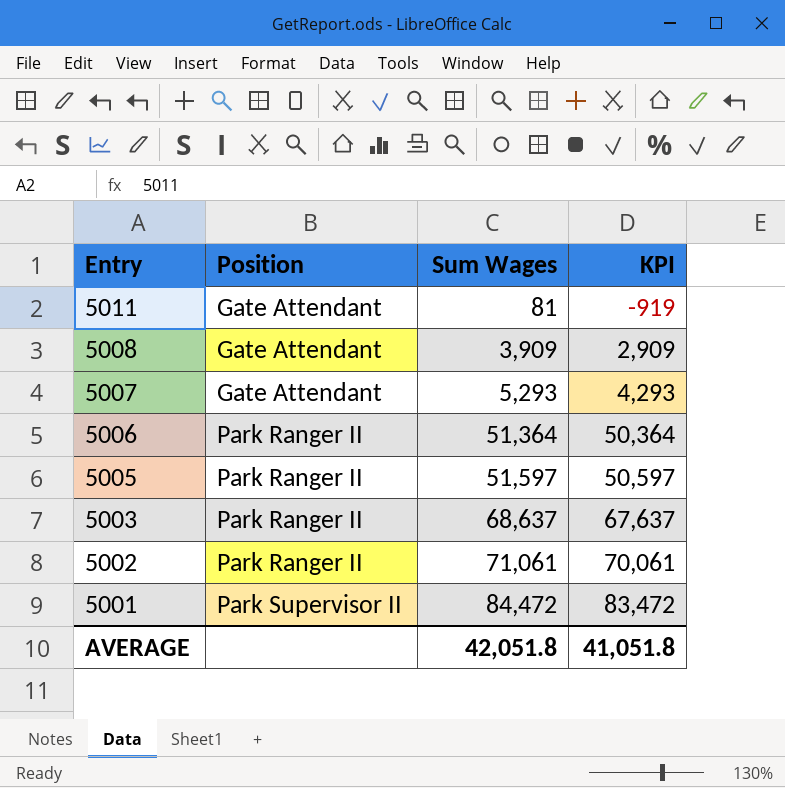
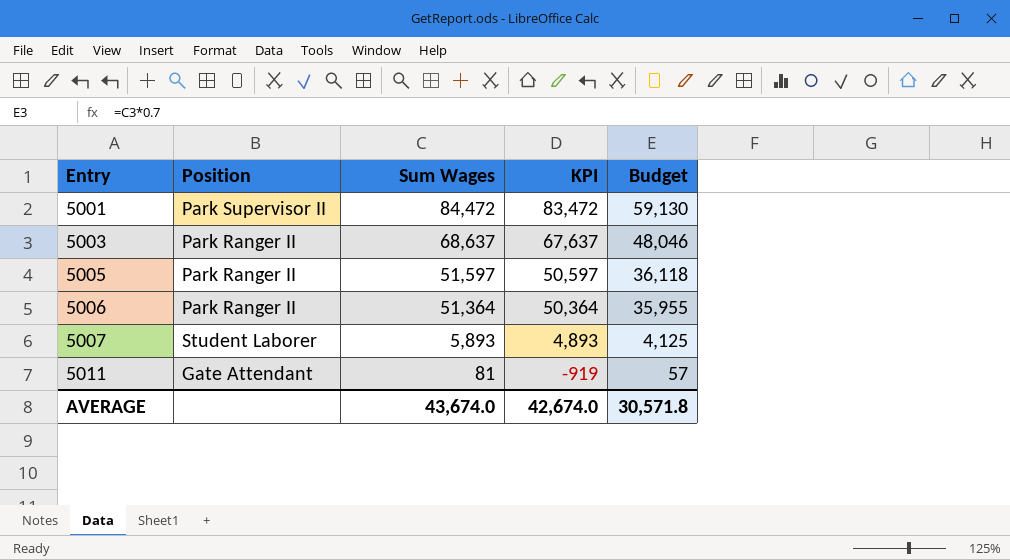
row order: Entry descending -> Entry ascending
column Budget | formula: none -> [Sum Wages] * 0.7
row 5008: Gate Attendant | 3,909 | 2,909 -> none
row 5002: Park Ranger II | 71,061 | 70,061 -> none
5007 | Position: Gate Attendant -> Student Laborer
5007 | Sum Wages: 5,293 -> 5,893
5007 | KPI: 4,293 -> 4,893
AVERAGE | Sum Wages: 42,051.8 -> 43,674.0
AVERAGE | KPI: 41,051.8 -> 42,674.0

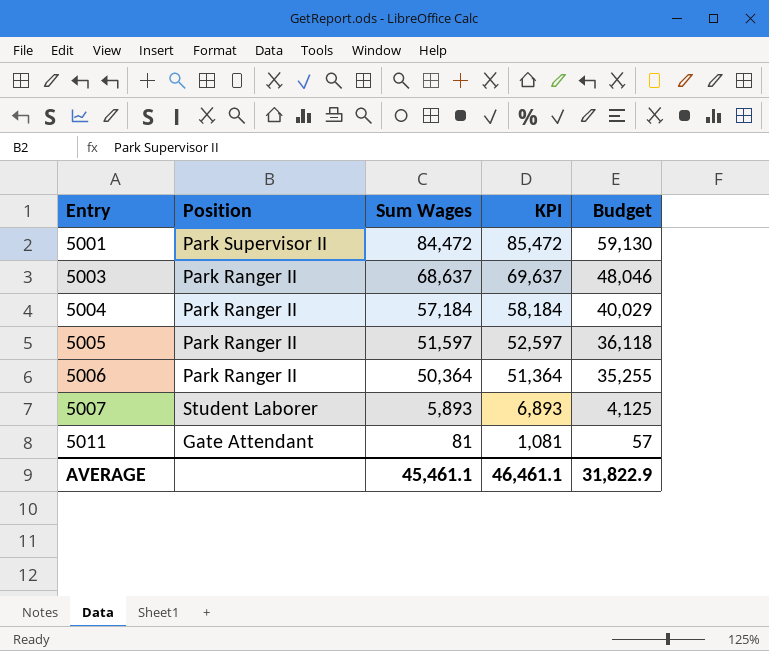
column KPI | formula: [Sum Wages] - 1000 -> [Sum Wages] + 1000
row 5004: none -> Park Ranger II | 57,184 | 58,184 | 40,029
5006 | Sum Wages: 51,364 -> 50,364
5006 | Budget: 35,955 -> 35,255
AVERAGE | Sum Wages: 43,674.0 -> 45,461.1
AVERAGE | KPI: 42,674.0 -> 46,461.1
AVERAGE | Budget: 30,571.8 -> 31,822.9

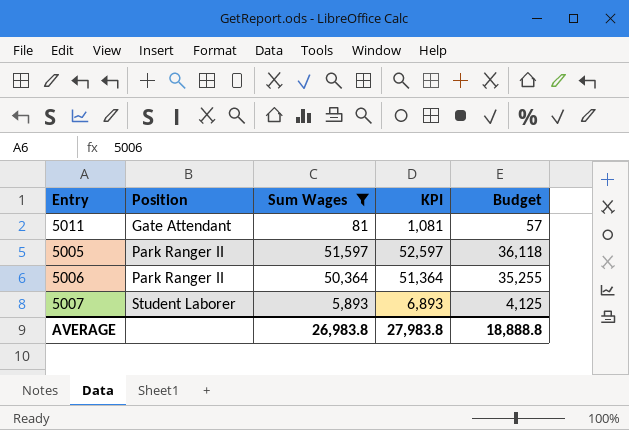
filter: none -> Sum Wages <= 51,597
row order: Entry ascending -> Position ascending
AVERAGE | Sum Wages: 45,461.1 -> 26,983.8
AVERAGE | KPI: 46,461.1 -> 27,983.8
AVERAGE | Budget: 31,822.9 -> 18,888.8

